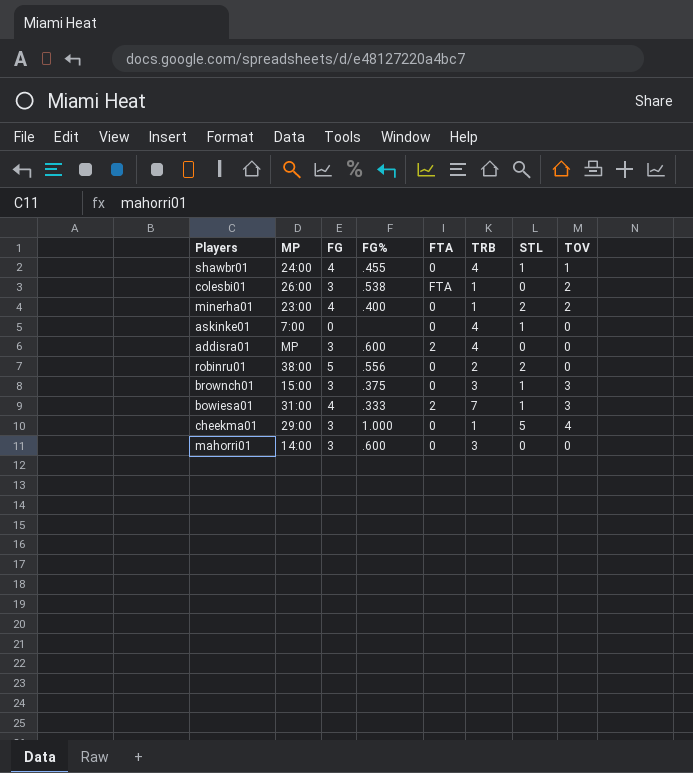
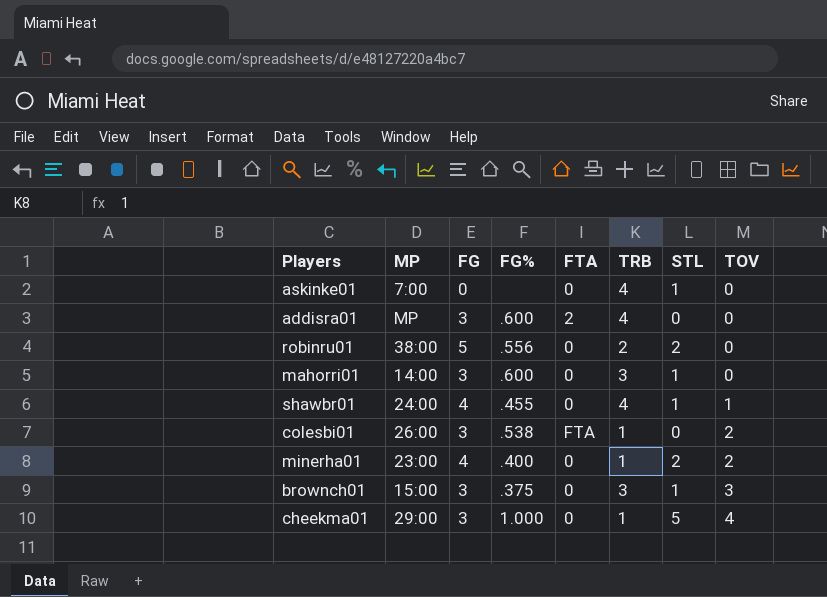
row order: none -> TOV ascending
row bowiesa01: 31:00 | 4 | .333 | 2 | 7 | 1 | 3 -> none
mahorri01 | STL: 0 -> 1

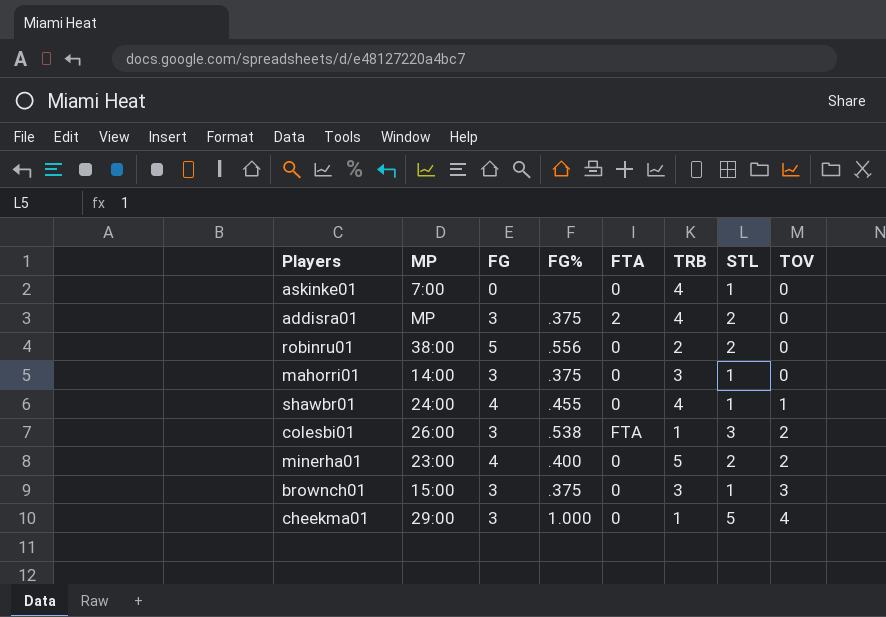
addisra01 | FG%: .600 -> .375
addisra01 | STL: 0 -> 2
mahorri01 | FG%: .600 -> .375
colesbi01 | STL: 0 -> 3
minerha01 | TRB: 1 -> 5

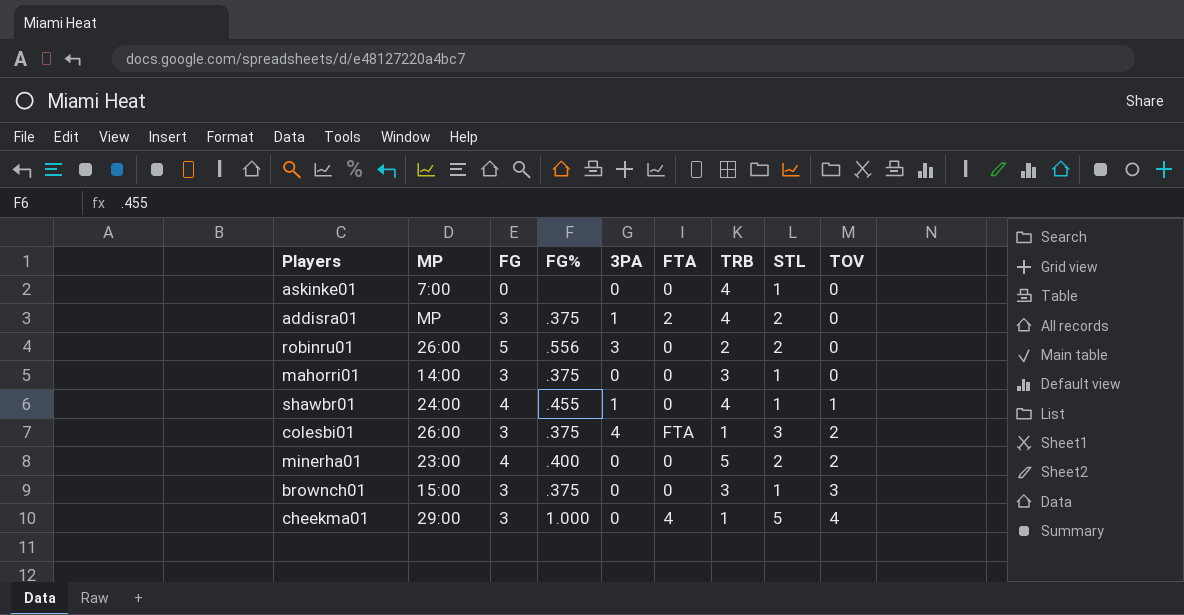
column 3PA | position: none -> 5
robinru01 | MP: 38:00 -> 26:00
colesbi01 | FG%: .538 -> .375
cheekma01 | FTA: 0 -> 4

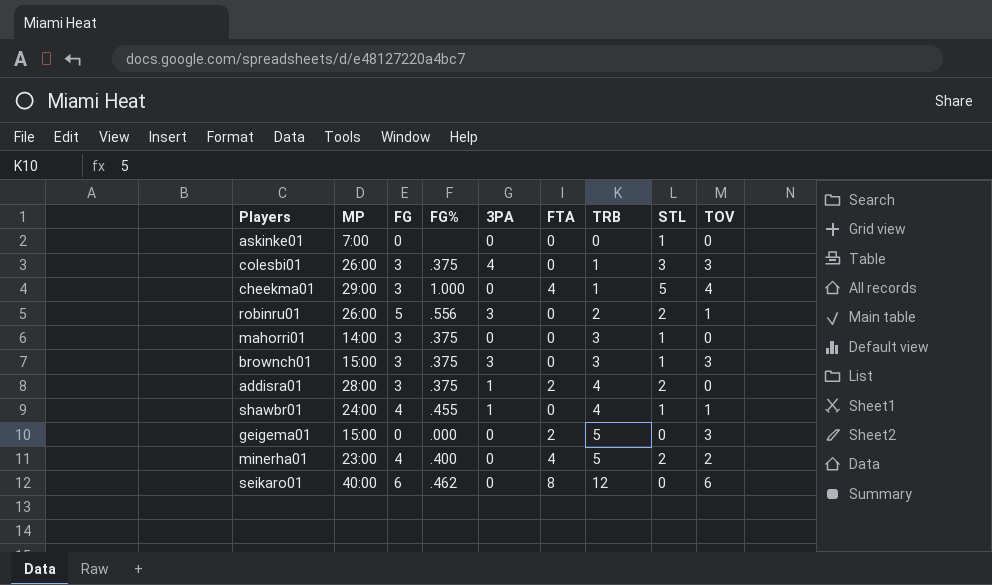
row order: TOV ascending -> TRB ascending
askinke01 | TRB: 4 -> 0
colesbi01 | FTA: FTA -> 0
colesbi01 | TOV: 2 -> 3
robinru01 | TOV: 0 -> 1
brownch01 | 3PA: 0 -> 3
addisra01 | MP: MP -> 28:00
row geigema01: none -> 15:00 | 0 | .000 | 0 | 2 | 5 | 0 | 3
minerha01 | FTA: 0 -> 4
row seikaro01: none -> 40:00 | 6 | .462 | 0 | 8 | 12 | 0 | 6

